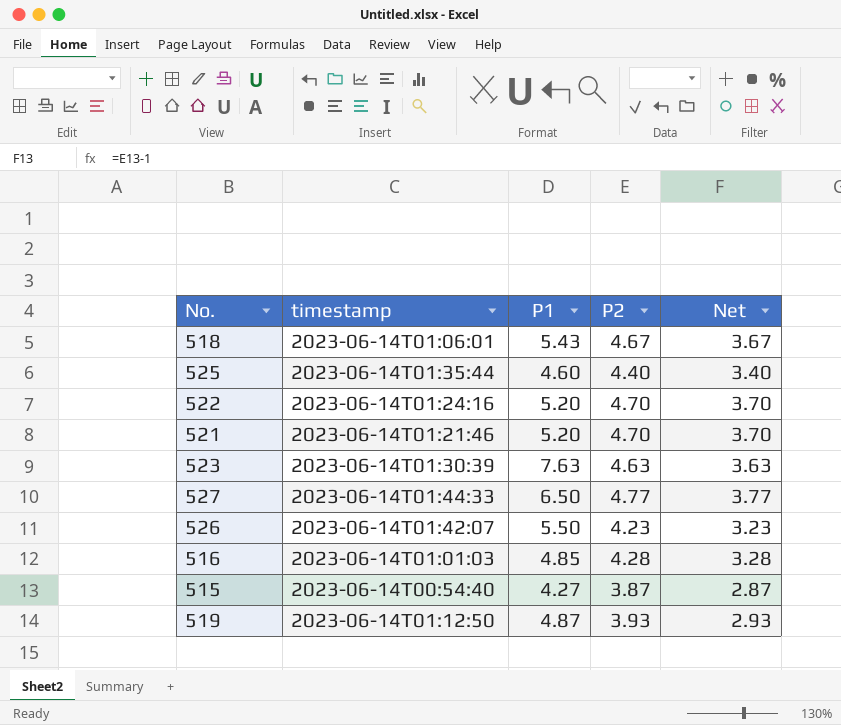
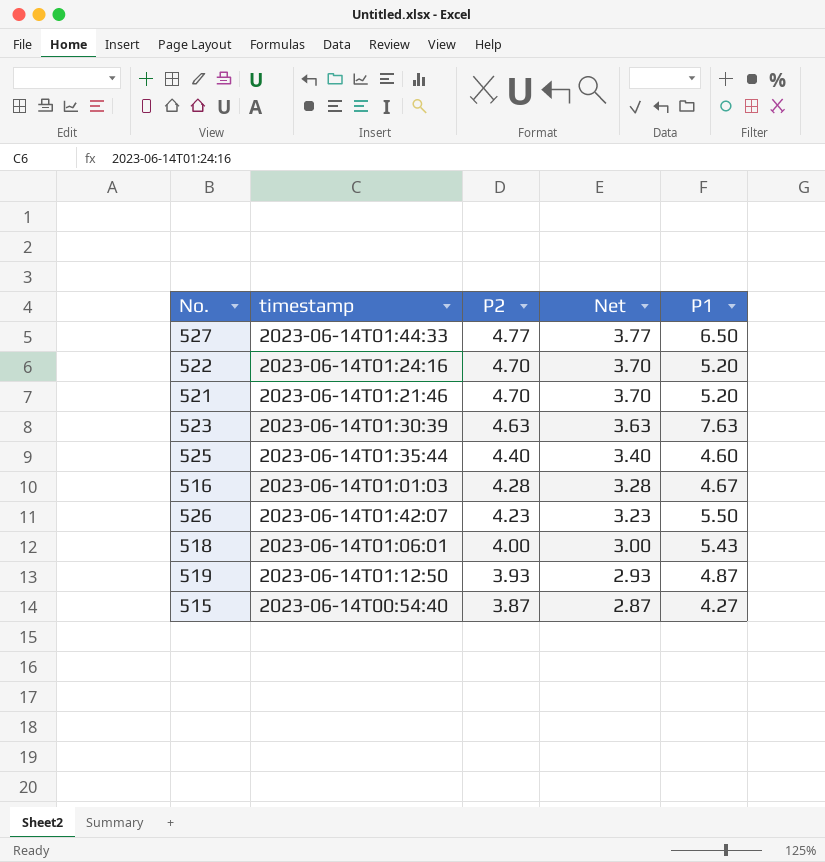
row order: none -> P2 descending
column P1 | position: 3 -> 5
516 | P1: 4.85 -> 4.67
518 | P2: 4.67 -> 4.00
518 | Net: 3.67 -> 3.00

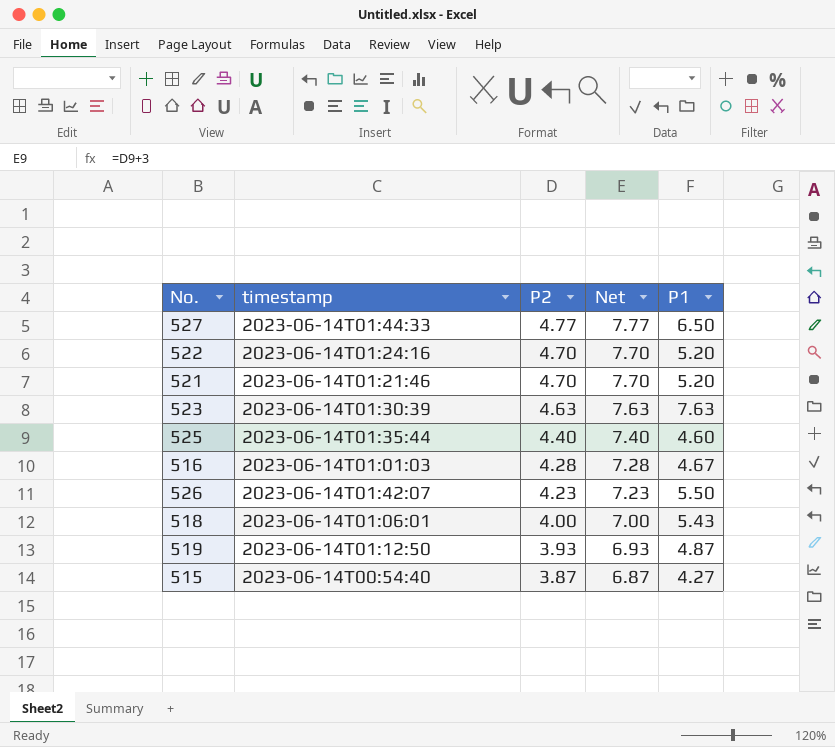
column Net | formula: [P2] - 1 -> [P2] + 3

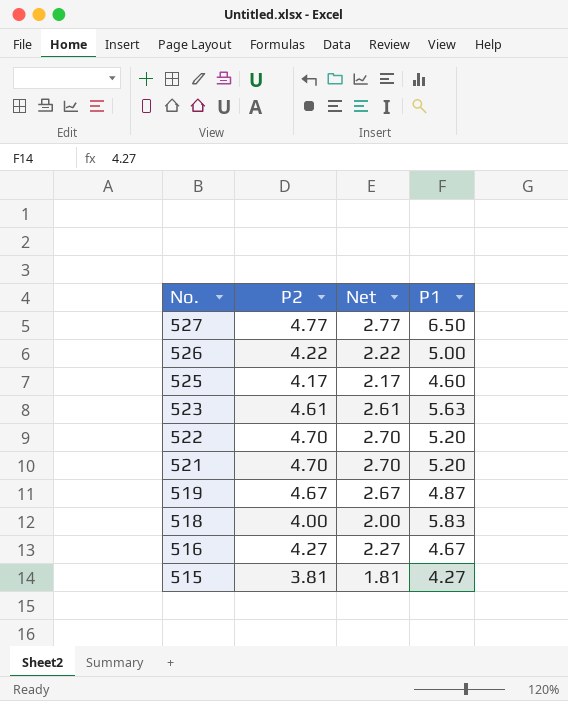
row order: P2 descending -> No. descending
column timestamp | position: 2 -> none
column Net | formula: [P2] + 3 -> [P2] - 2
526 | P2: 4.23 -> 4.22
526 | P1: 5.50 -> 5.00
525 | P2: 4.40 -> 4.17
523 | P2: 4.63 -> 4.61
523 | P1: 7.63 -> 5.63
519 | P2: 3.93 -> 4.67
518 | P1: 5.43 -> 5.83
516 | P2: 4.28 -> 4.27
515 | P2: 3.87 -> 3.81

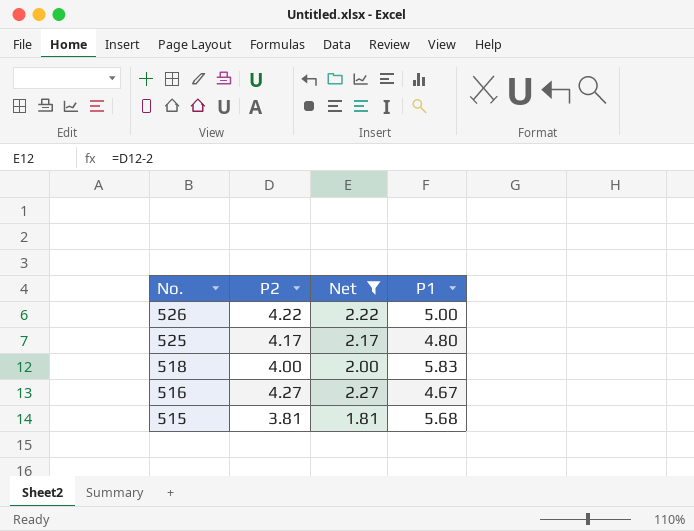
filter: none -> Net <= 2.27
525 | P1: 4.60 -> 4.80
515 | P1: 4.27 -> 5.68

